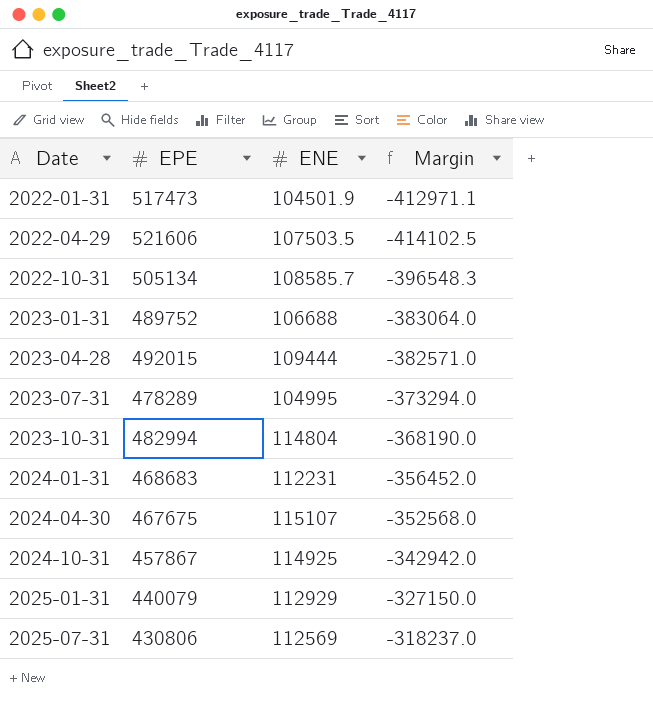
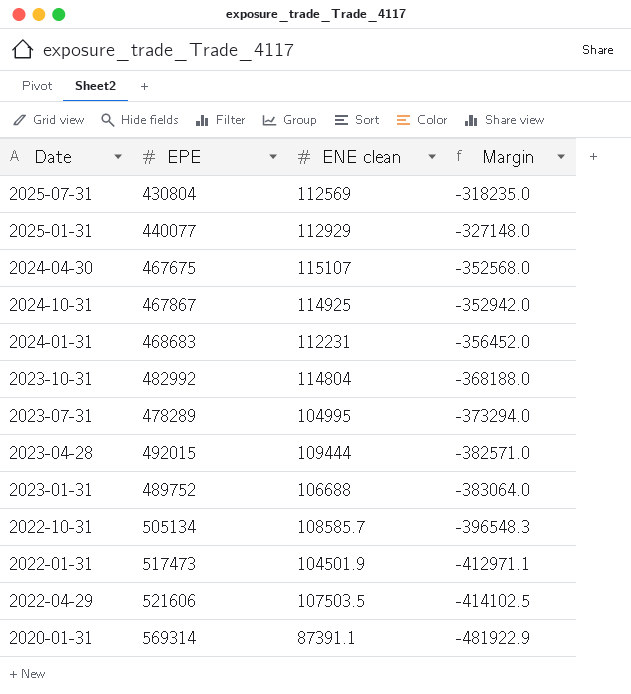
row order: Date ascending -> Margin descending
column name: ENE -> ENE clean
2025-07-31 | EPE: 430806 -> 430804
2025-07-31 | Margin: -318237.0 -> -318235.0
2025-01-31 | EPE: 440079 -> 440077
2025-01-31 | Margin: -327150.0 -> -327148.0
2024-10-31 | EPE: 457867 -> 467867
2024-10-31 | Margin: -342942.0 -> -352942.0
2023-10-31 | EPE: 482994 -> 482992
2023-10-31 | Margin: -368190.0 -> -368188.0
row 2020-01-31: none -> 569314 | 87391.1 | -481922.9

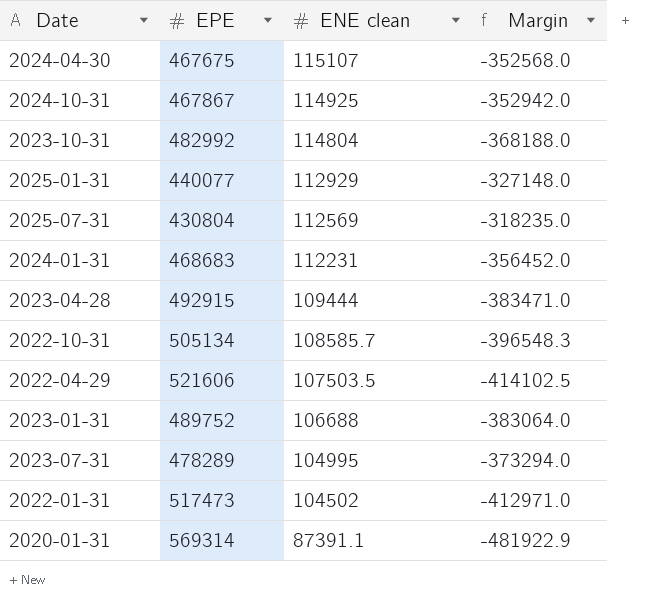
row order: Margin descending -> ENE clean descending
2023-04-28 | EPE: 492015 -> 492915
2023-04-28 | Margin: -382571.0 -> -383471.0
2022-01-31 | ENE clean: 104501.9 -> 104502
2022-01-31 | Margin: -412971.1 -> -412971.0

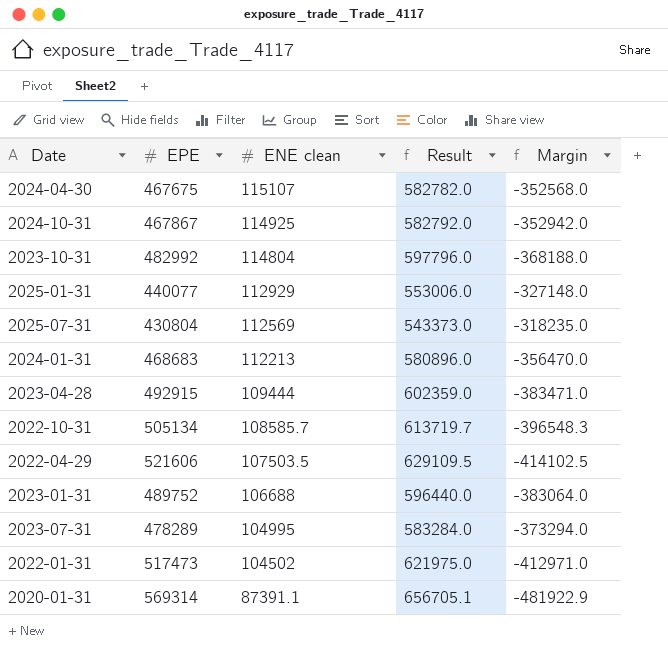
column Result | formula: none -> [EPE] + [ENE clean]
2024-01-31 | ENE clean: 112231 -> 112213
2024-01-31 | Margin: -356452.0 -> -356470.0

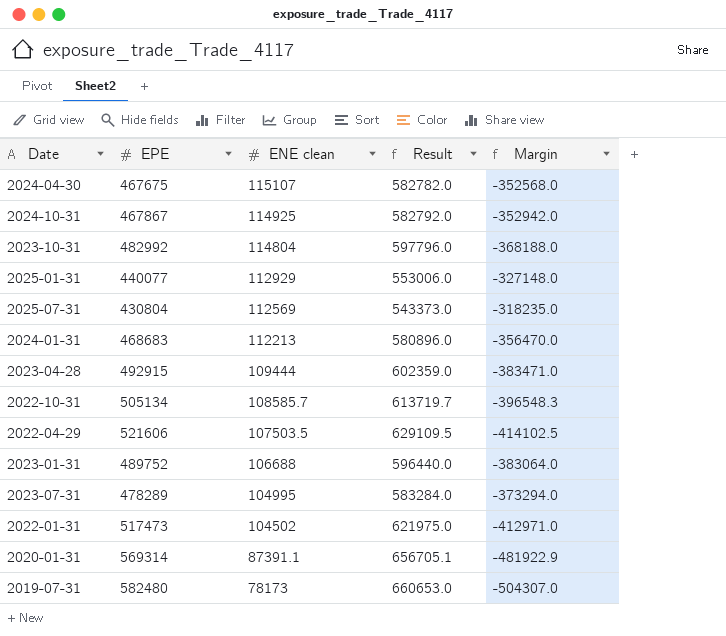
row 2019-07-31: none -> 582480 | 78173 | 660653.0 | -504307.0

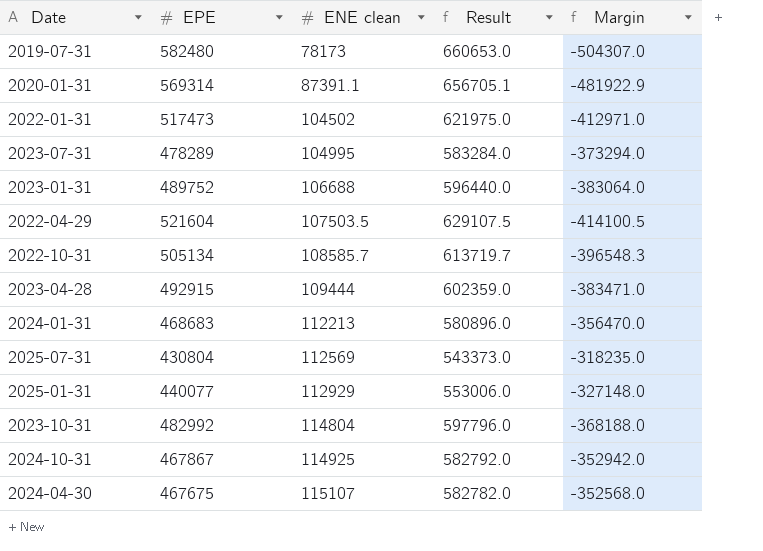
row order: ENE clean descending -> ENE clean ascending
2022-04-29 | EPE: 521606 -> 521604
2022-04-29 | Result: 629109.5 -> 629107.5
2022-04-29 | Margin: -414102.5 -> -414100.5

